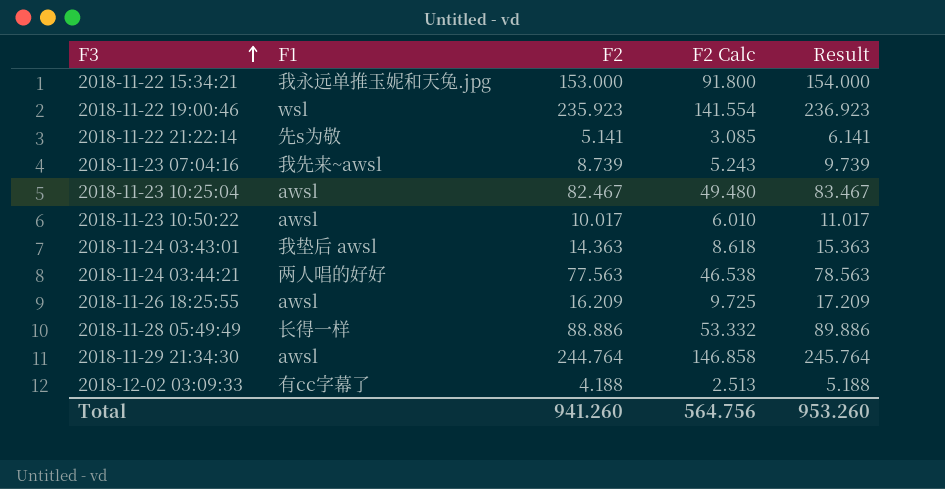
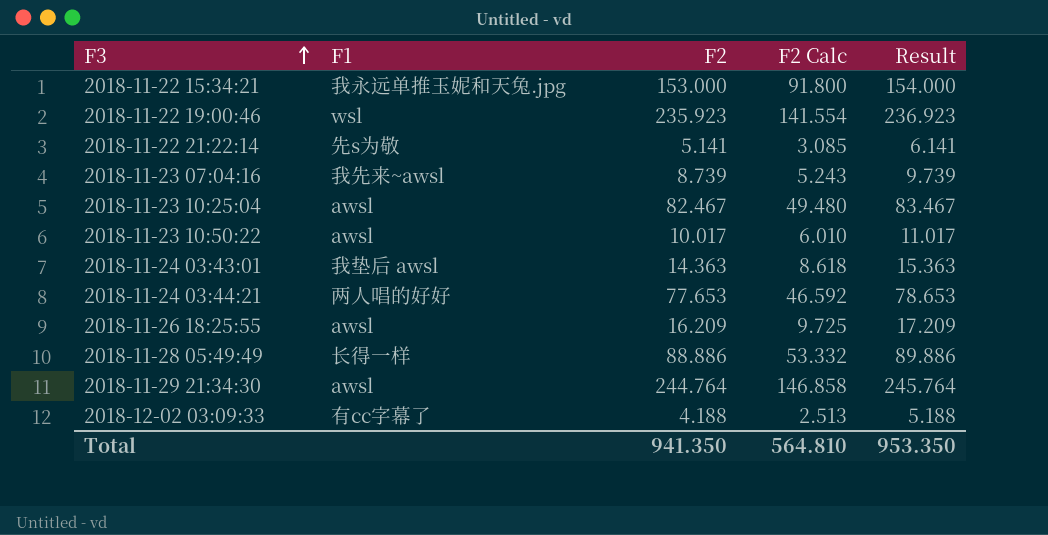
2018-11-24 03:44:21 | F2: 77.563 -> 77.653
2018-11-24 03:44:21 | F2 Calc: 46.538 -> 46.592
2018-11-24 03:44:21 | Result: 78.563 -> 78.653
Total | F2: 941.260 -> 941.350
Total | F2 Calc: 564.756 -> 564.810
Total | Result: 953.260 -> 953.350

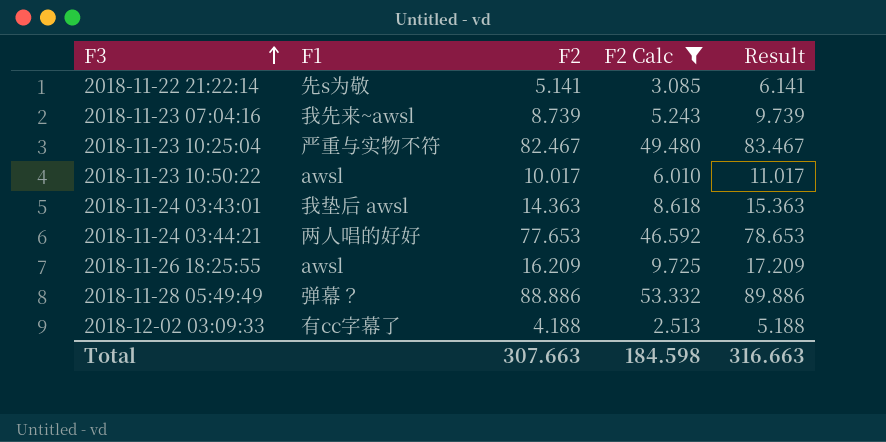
filter: none -> F2 Calc <= 53.332
2018-11-23 10:25:04 | F1: awsl -> 严重与实物不符
2018-11-28 05:49:49 | F1: 长得一样 -> 弹幕？
Total | F2: 941.350 -> 307.663
Total | F2 Calc: 564.810 -> 184.598
Total | Result: 953.350 -> 316.663

